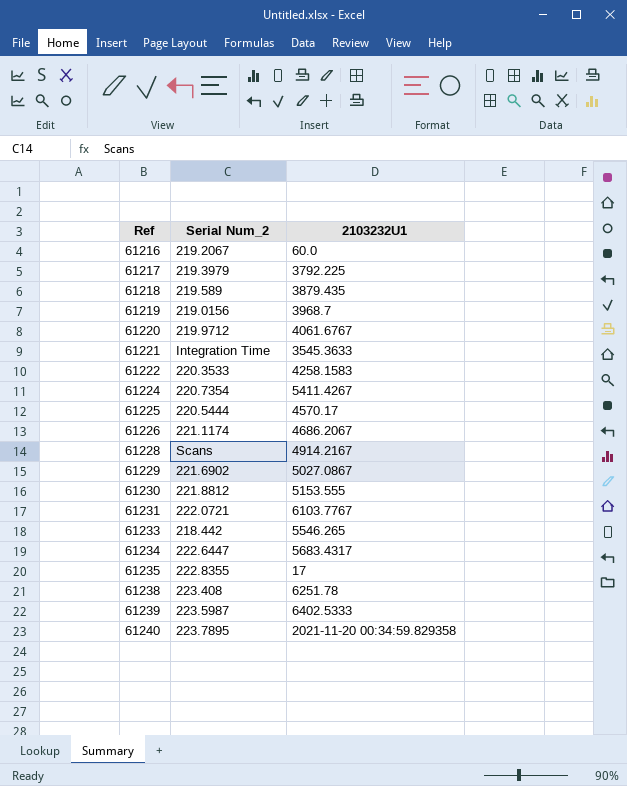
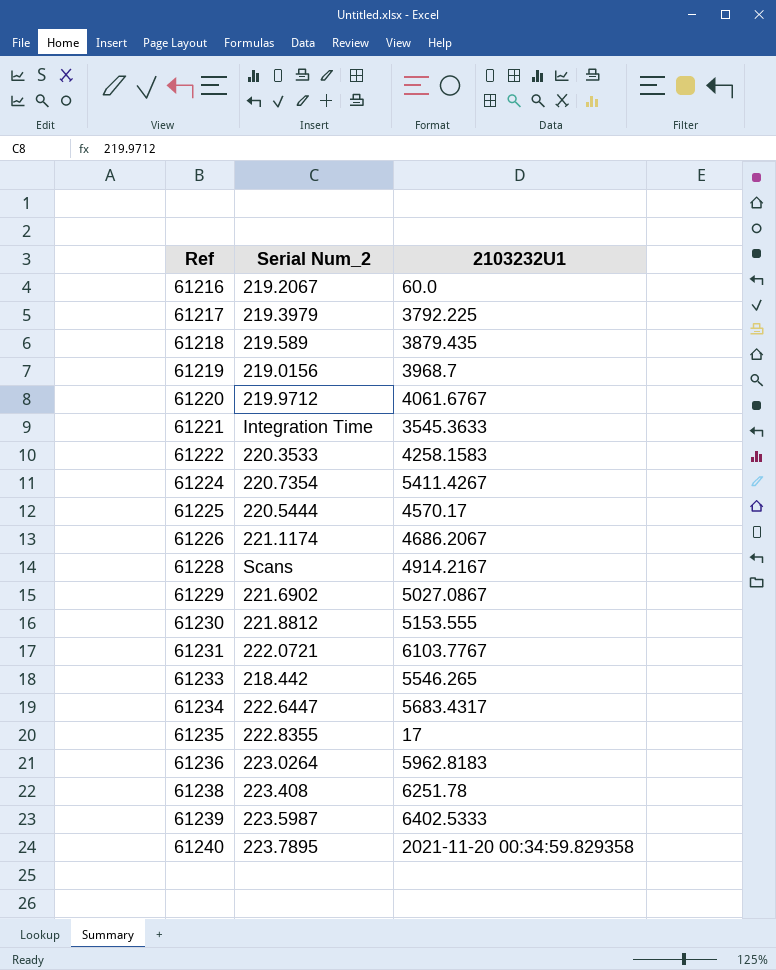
row 61236: none -> 223.0264 | 5962.8183

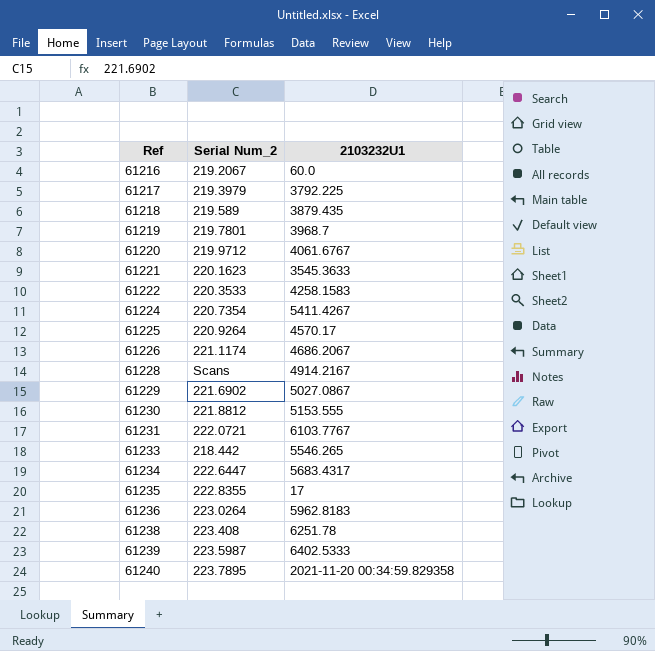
61219 | Serial Num_2: 219.0156 -> 219.7801
61221 | Serial Num_2: Integration Time -> 220.1623
61225 | Serial Num_2: 220.5444 -> 220.9264

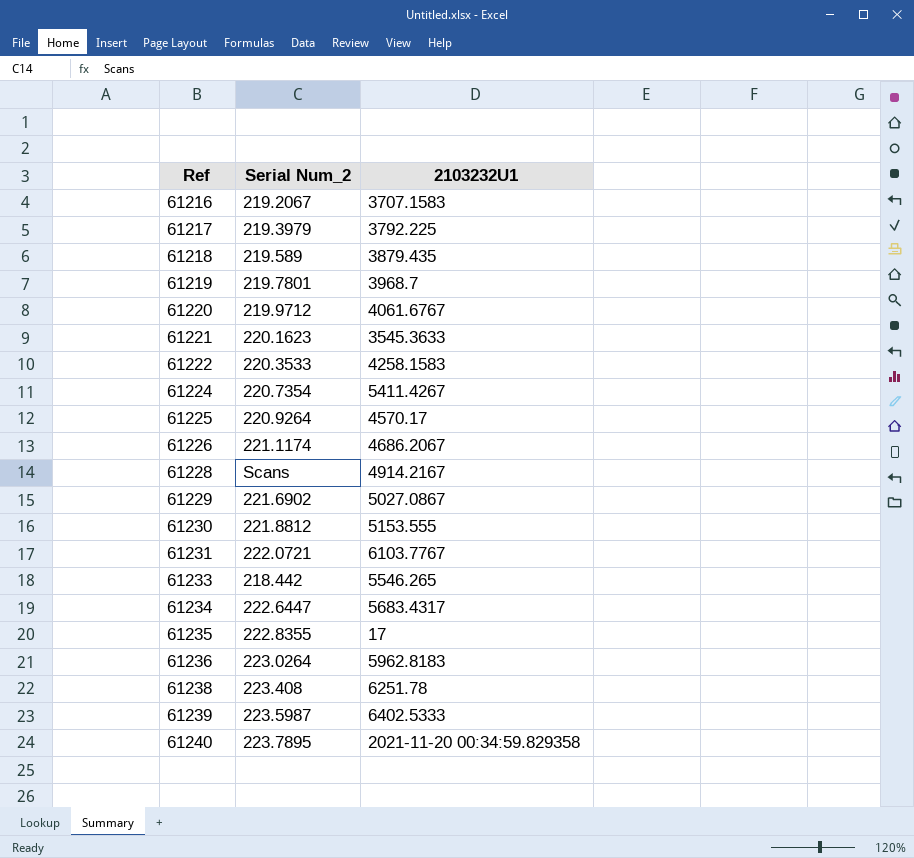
61216 | 2103232U1: 60.0 -> 3707.1583

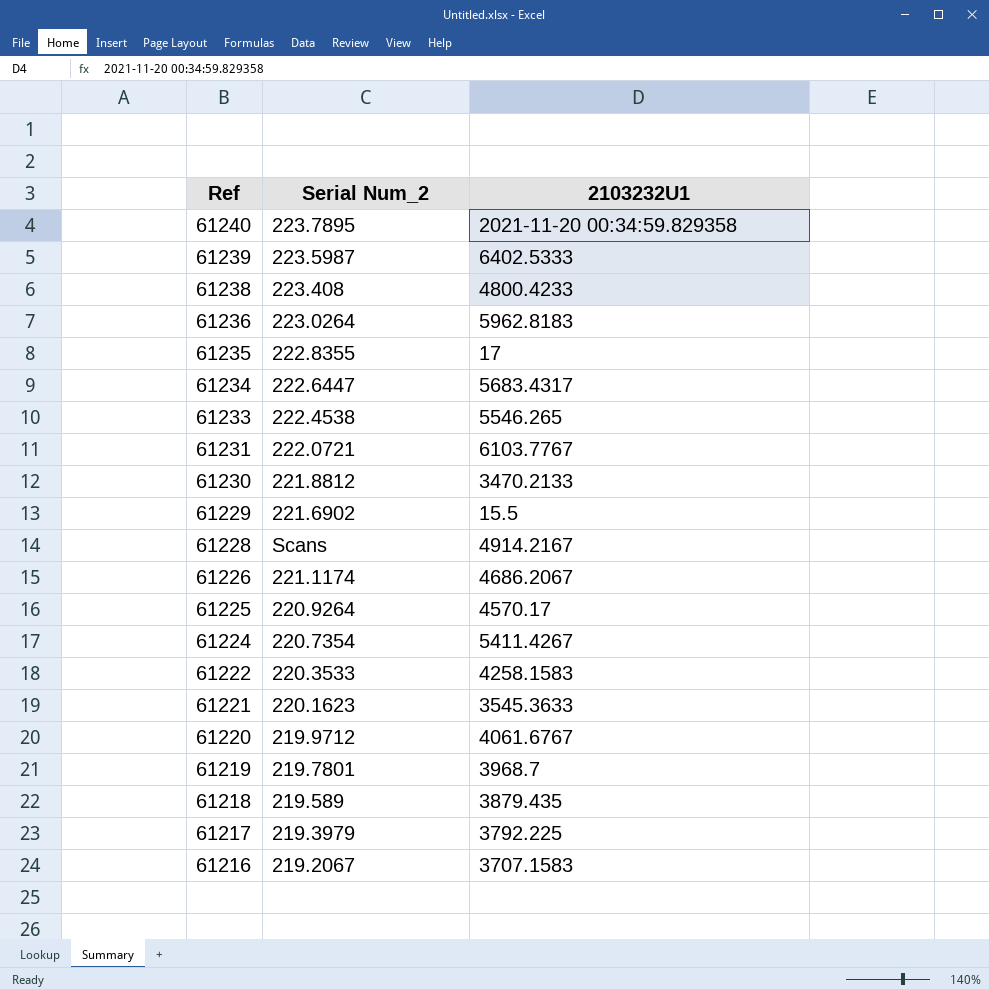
row order: Ref ascending -> Ref descending
61238 | 2103232U1: 6251.78 -> 4800.4233
61233 | Serial Num_2: 218.442 -> 222.4538
61230 | 2103232U1: 5153.555 -> 3470.2133
61229 | 2103232U1: 5027.0867 -> 15.5

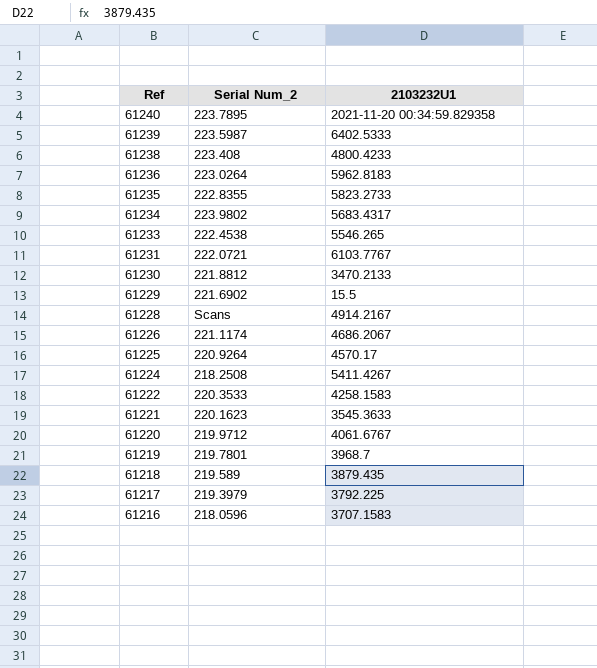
61235 | 2103232U1: 17 -> 5823.2733
61234 | Serial Num_2: 222.6447 -> 223.9802
61224 | Serial Num_2: 220.7354 -> 218.2508
61216 | Serial Num_2: 219.2067 -> 218.0596

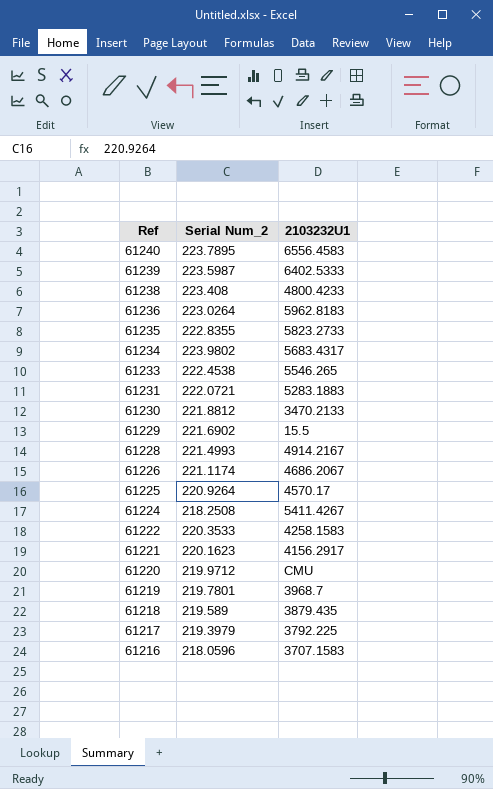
61240 | 2103232U1: 2021-11-20 00:34:59.829358 -> 6556.4583
61231 | 2103232U1: 6103.7767 -> 5283.1883
61228 | Serial Num_2: Scans -> 221.4993
61221 | 2103232U1: 3545.3633 -> 4156.2917
61220 | 2103232U1: 4061.6767 -> CMU

